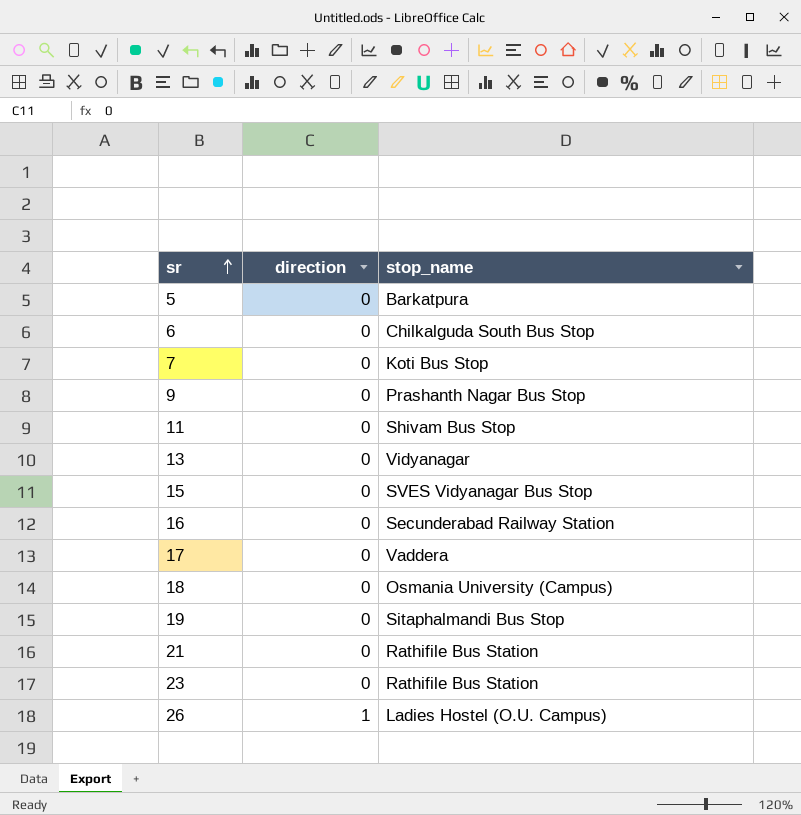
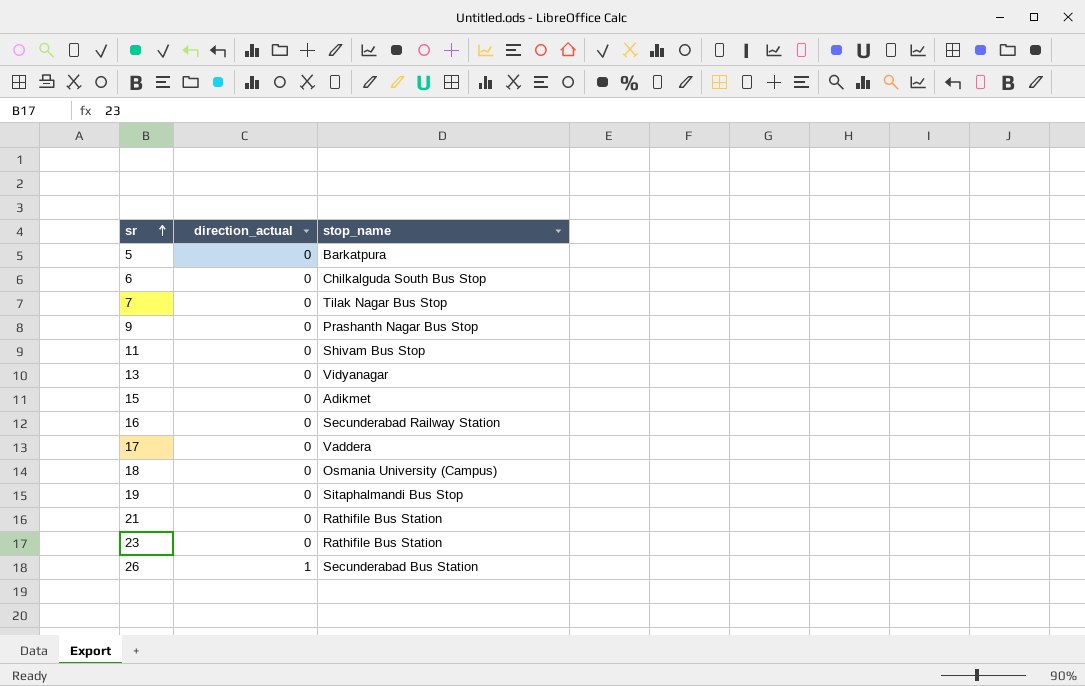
column name: direction -> direction_actual
7 | stop_name: Koti Bus Stop -> Tilak Nagar Bus Stop
15 | stop_name: SVES Vidyanagar Bus Stop -> Adikmet
26 | stop_name: Ladies Hostel (O.U. Campus) -> Secunderabad Bus Station

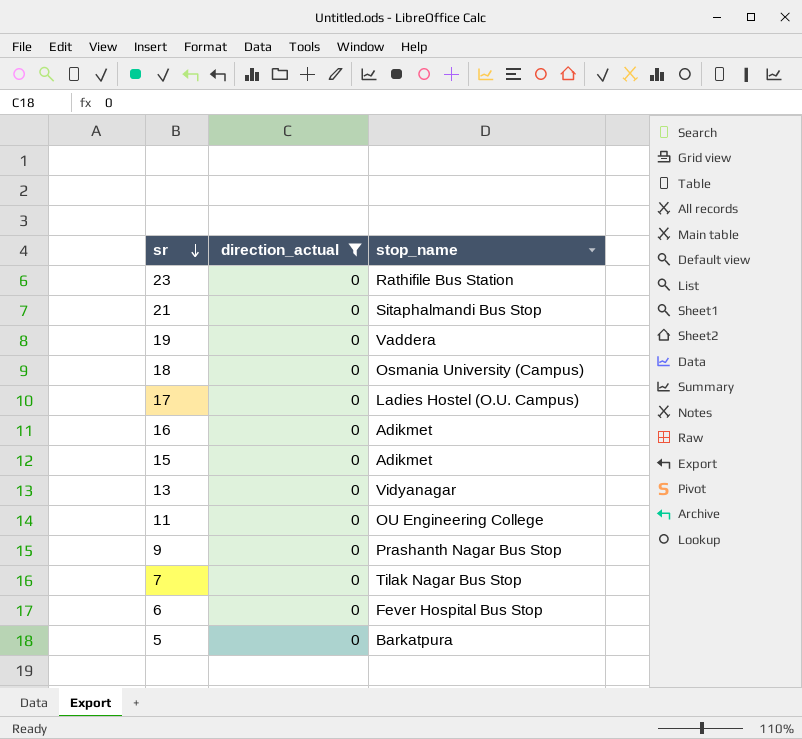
filter: none -> direction_actual = 0
row order: sr ascending -> sr descending
21 | stop_name: Rathifile Bus Station -> Sitaphalmandi Bus Stop
19 | stop_name: Sitaphalmandi Bus Stop -> Vaddera
17 | stop_name: Vaddera -> Ladies Hostel (O.U. Campus)
16 | stop_name: Secunderabad Railway Station -> Adikmet
11 | stop_name: Shivam Bus Stop -> OU Engineering College
6 | stop_name: Chilkalguda South Bus Stop -> Fever Hospital Bus Stop

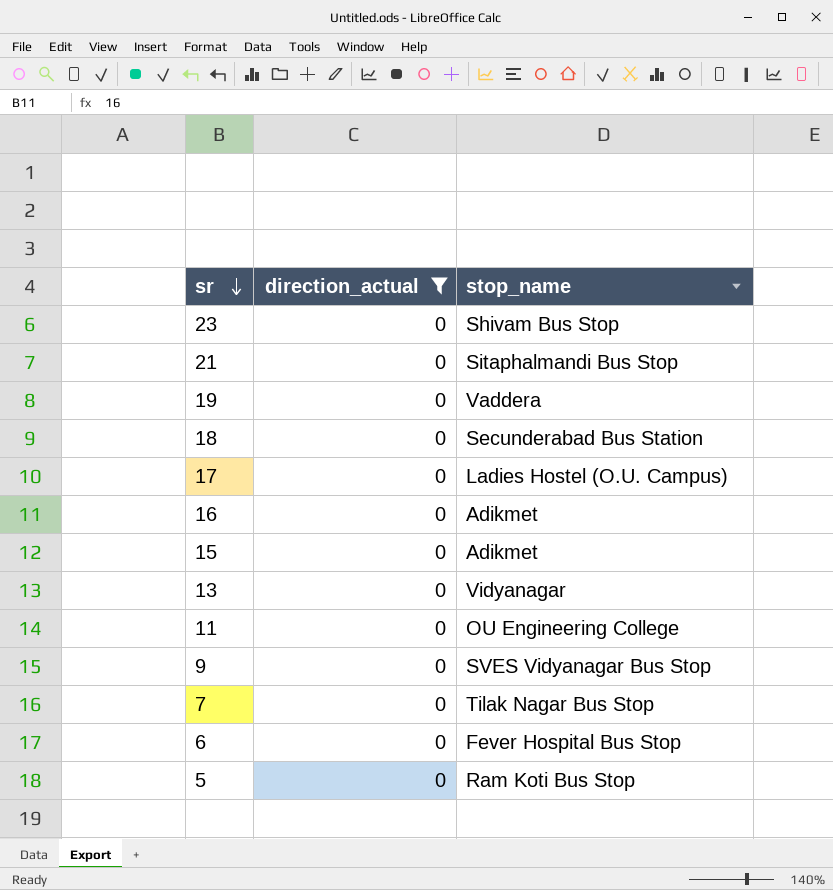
23 | stop_name: Rathifile Bus Station -> Shivam Bus Stop
18 | stop_name: Osmania University (Campus) -> Secunderabad Bus Station
9 | stop_name: Prashanth Nagar Bus Stop -> SVES Vidyanagar Bus Stop
5 | stop_name: Barkatpura -> Ram Koti Bus Stop

